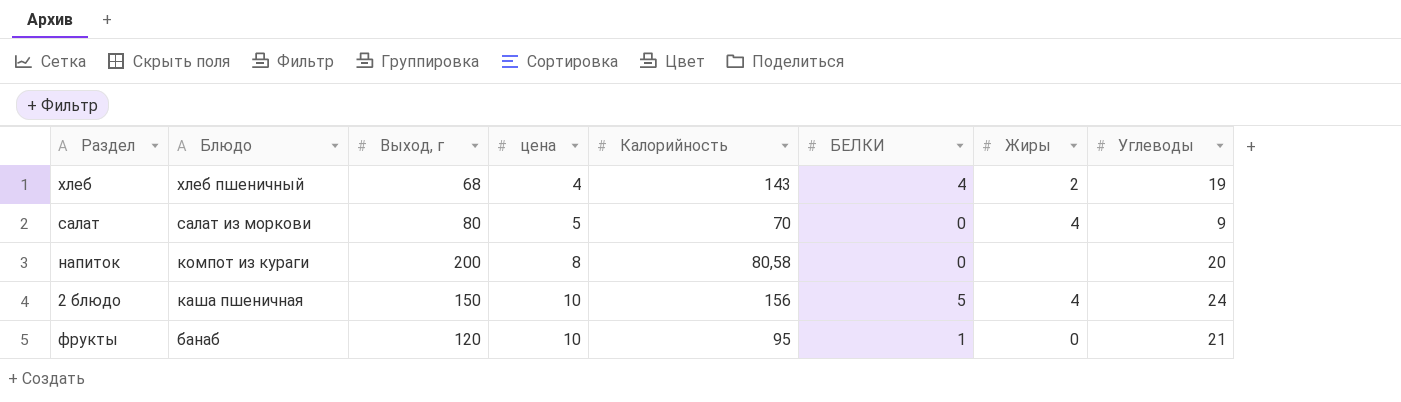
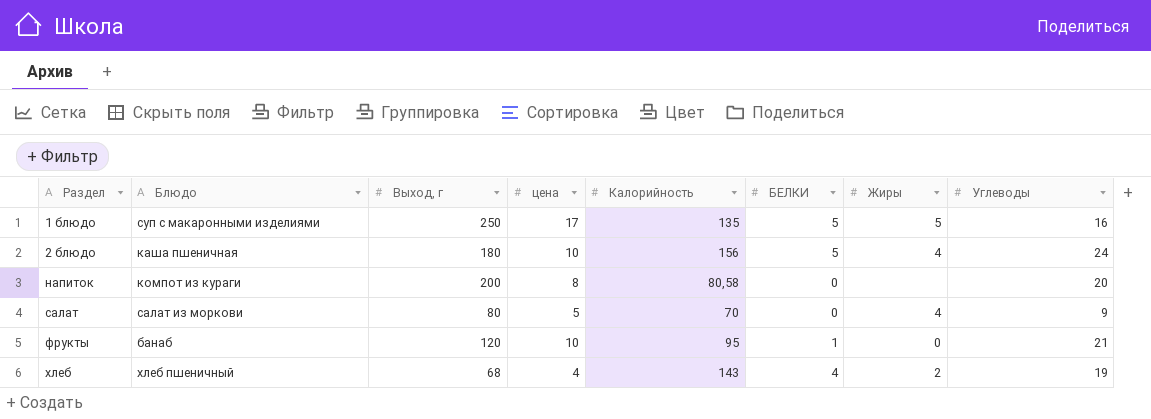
row order: Блюдо descending -> Раздел ascending
row 1 блюдо: none -> суп с макаронными изделиями | 250 | 17 | 135 | 5 | 5 | 16
2 блюдо | Выход, г: 150 -> 180

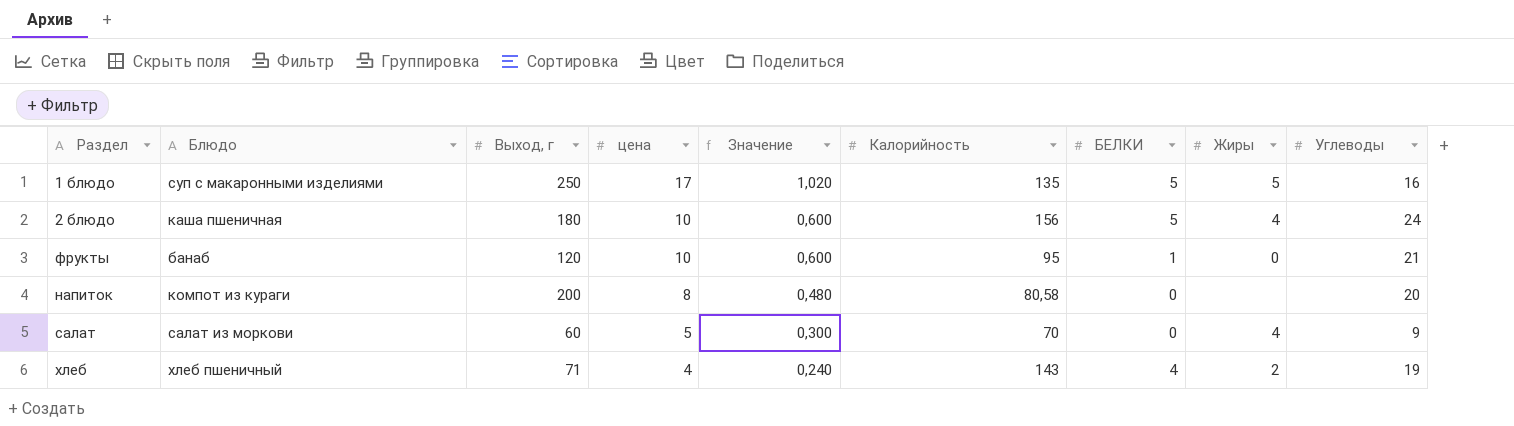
row order: Раздел ascending -> цена descending
column Значение | formula: none -> [цена] * 0,06
салат | Выход, г: 80 -> 60
хлеб | Выход, г: 68 -> 71

